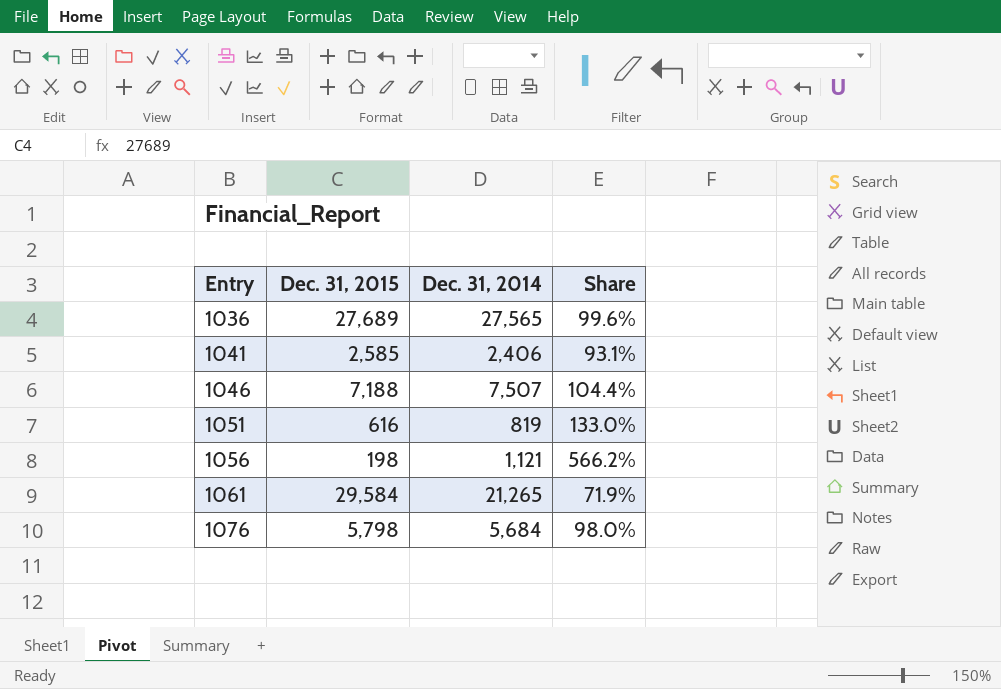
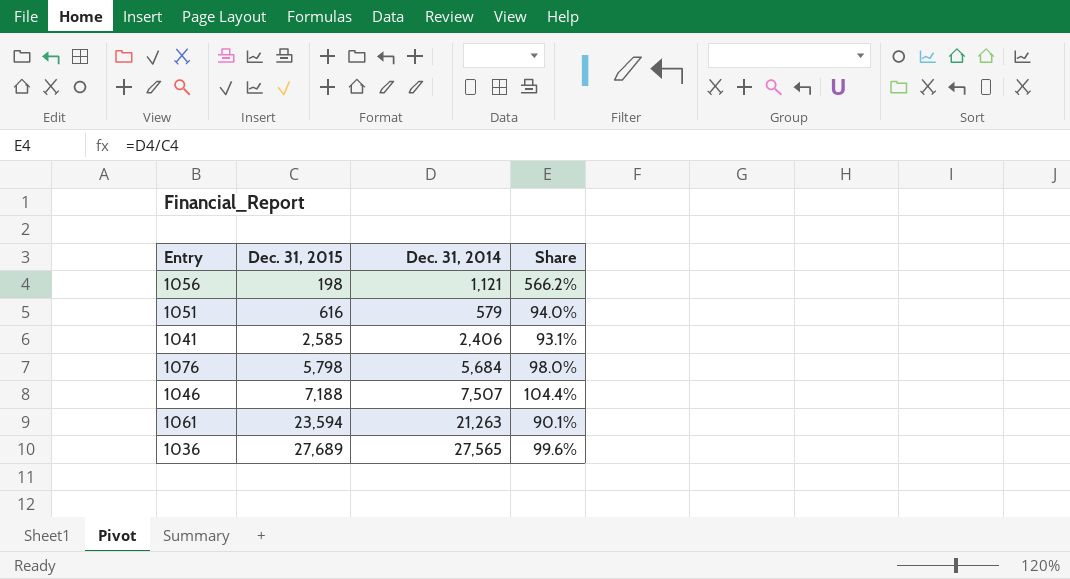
row order: Entry ascending -> Dec. 31, 2015 ascending
1051 | Dec. 31, 2014: 819 -> 579
1051 | Share: 133.0% -> 94.0%
1061 | Dec. 31, 2015: 29,584 -> 23,594
1061 | Dec. 31, 2014: 21,265 -> 21,263
1061 | Share: 71.9% -> 90.1%

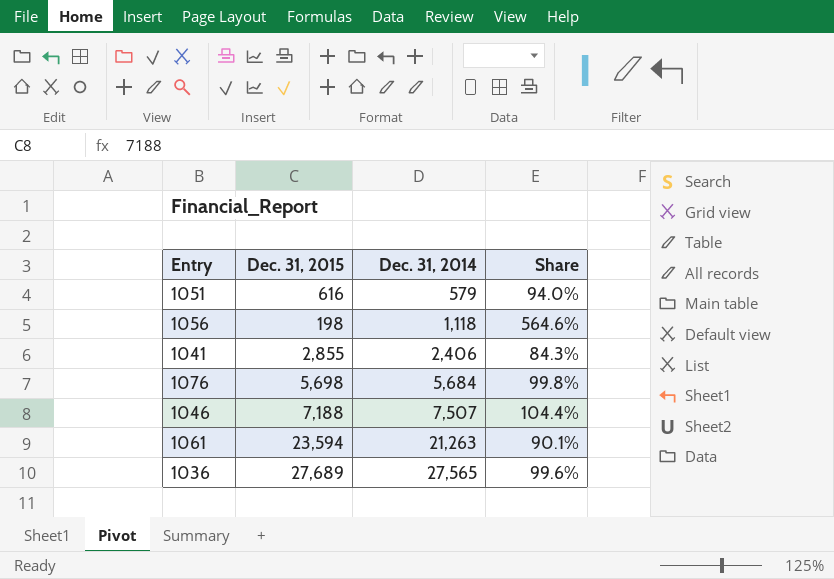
row order: Dec. 31, 2015 ascending -> Dec. 31, 2014 ascending
1056 | Dec. 31, 2014: 1,121 -> 1,118
1056 | Share: 566.2% -> 564.6%
1041 | Dec. 31, 2015: 2,585 -> 2,855
1041 | Share: 93.1% -> 84.3%
1076 | Dec. 31, 2015: 5,798 -> 5,698
1076 | Share: 98.0% -> 99.8%

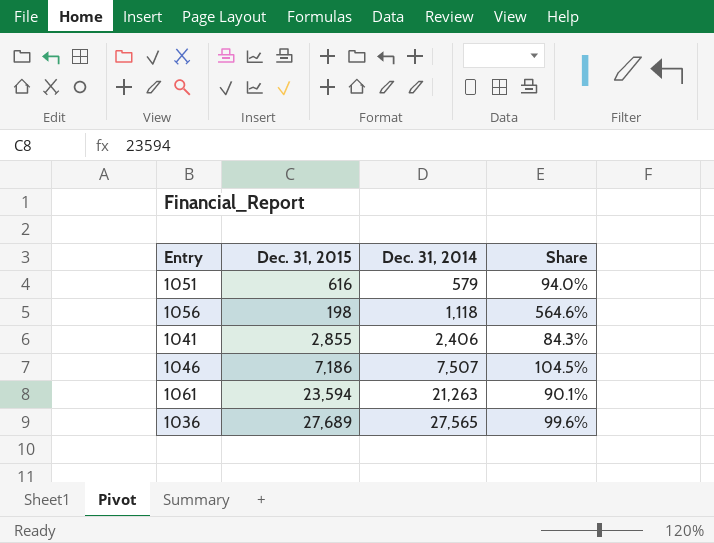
row 1076: 5,698 | 5,684 | 99.8% -> none
1046 | Dec. 31, 2015: 7,188 -> 7,186
1046 | Share: 104.4% -> 104.5%

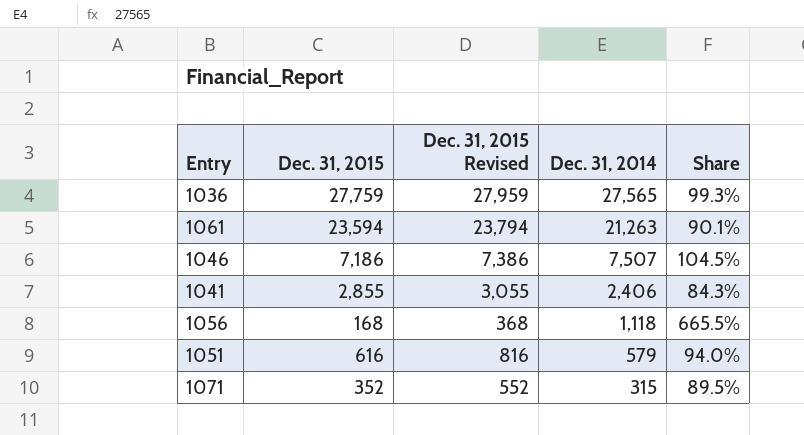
row order: Dec. 31, 2014 ascending -> Dec. 31, 2014 descending
column Dec. 31, 2015 Revised | formula: none -> [Dec. 31, 2015] + 200
1036 | Dec. 31, 2015: 27,689 -> 27,759
1036 | Share: 99.6% -> 99.3%
1056 | Dec. 31, 2015: 198 -> 168
1056 | Share: 564.6% -> 665.5%
row 1071: none -> 352 | 552 | 315 | 89.5%

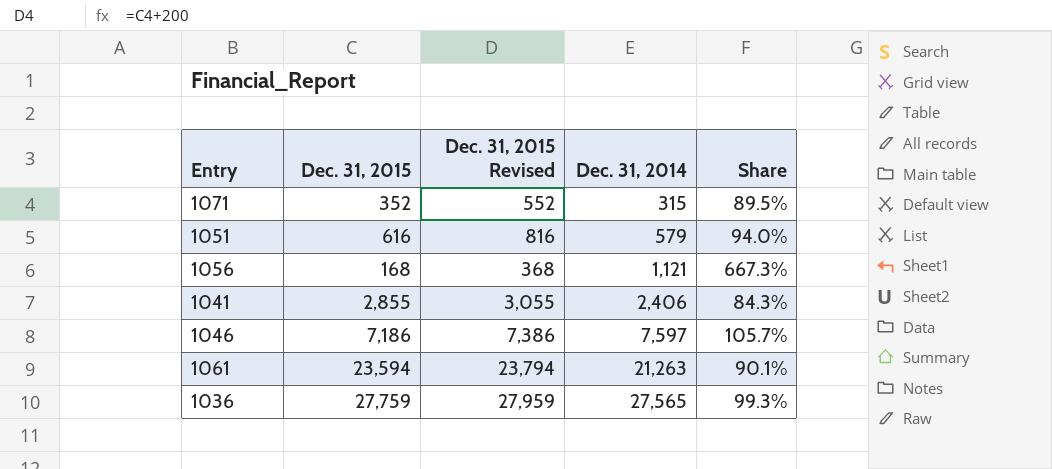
row order: Dec. 31, 2014 descending -> Dec. 31, 2014 ascending
1056 | Dec. 31, 2014: 1,118 -> 1,121
1056 | Share: 665.5% -> 667.3%
1046 | Dec. 31, 2014: 7,507 -> 7,597
1046 | Share: 104.5% -> 105.7%

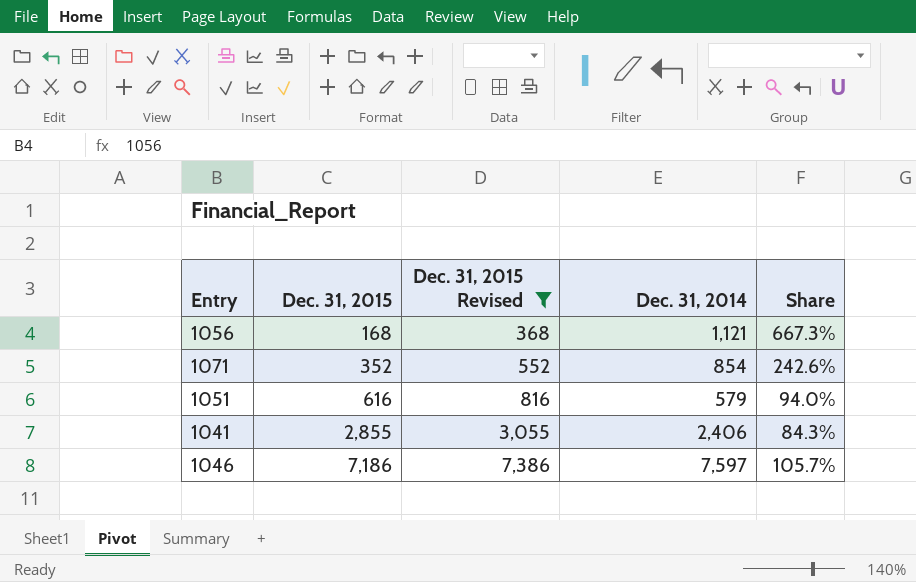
filter: none -> Dec. 31, 2015 Revised <= 7,386
row order: Dec. 31, 2014 ascending -> Dec. 31, 2015 ascending
1071 | Dec. 31, 2014: 315 -> 854
1071 | Share: 89.5% -> 242.6%

